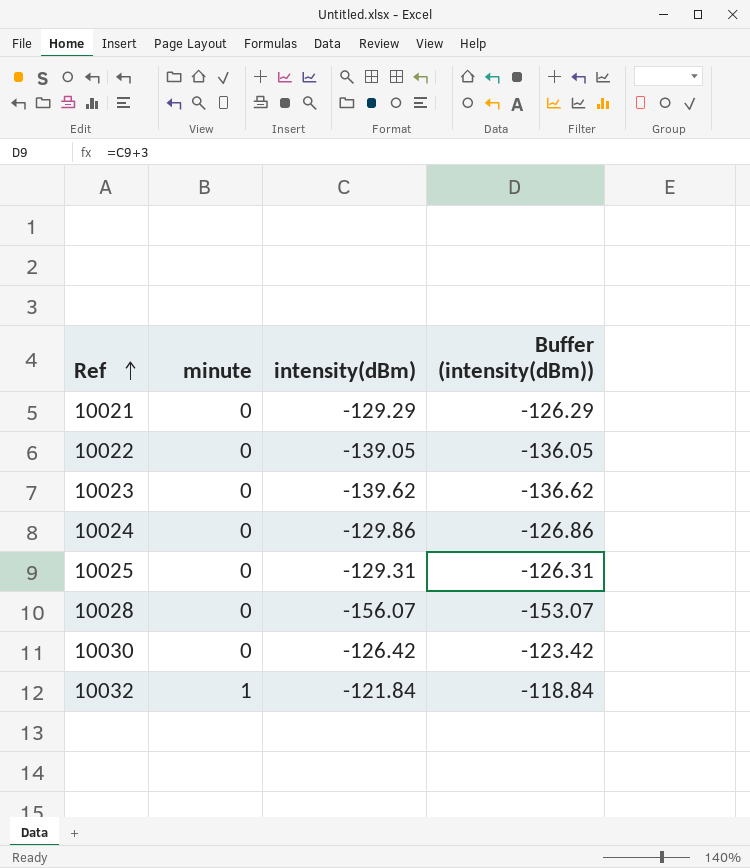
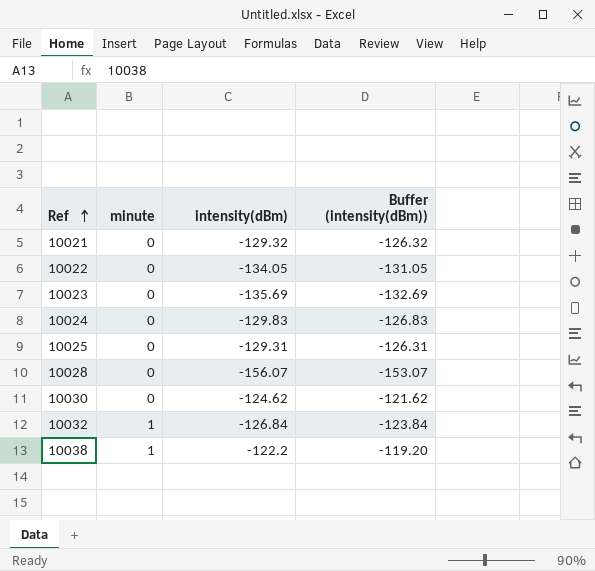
10021 | intensity(dBm): -129.29 -> -129.32
10021 | Buffer (intensity(dBm)): -126.29 -> -126.32
10022 | intensity(dBm): -139.05 -> -134.05
10022 | Buffer (intensity(dBm)): -136.05 -> -131.05
10023 | intensity(dBm): -139.62 -> -135.69
10023 | Buffer (intensity(dBm)): -136.62 -> -132.69
10024 | intensity(dBm): -129.86 -> -129.83
10024 | Buffer (intensity(dBm)): -126.86 -> -126.83
10030 | intensity(dBm): -126.42 -> -124.62
10030 | Buffer (intensity(dBm)): -123.42 -> -121.62
10032 | intensity(dBm): -121.84 -> -126.84
10032 | Buffer (intensity(dBm)): -118.84 -> -123.84
row 10038: none -> 1 | -122.2 | -119.20

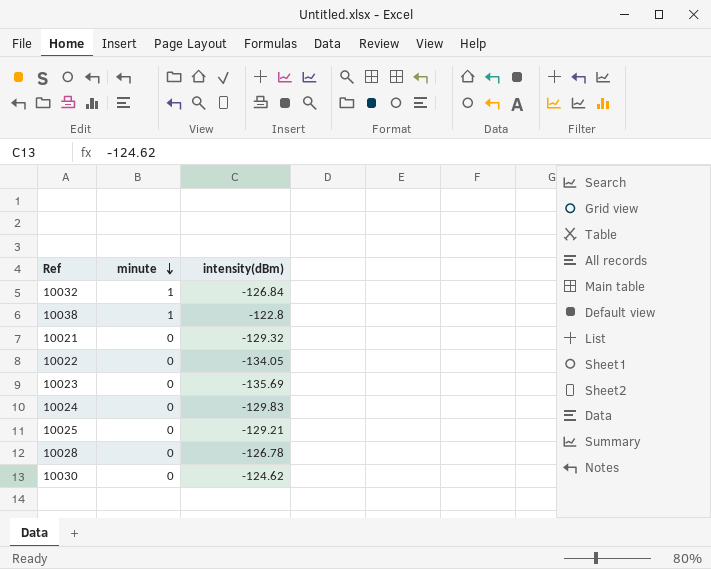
row order: Ref ascending -> minute descending
column Buffer (intensity(dBm)) | formula: [intensity(dBm)] + 3 -> none
10038 | intensity(dBm): -122.2 -> -122.8
10025 | intensity(dBm): -129.31 -> -129.21
10028 | intensity(dBm): -156.07 -> -126.78

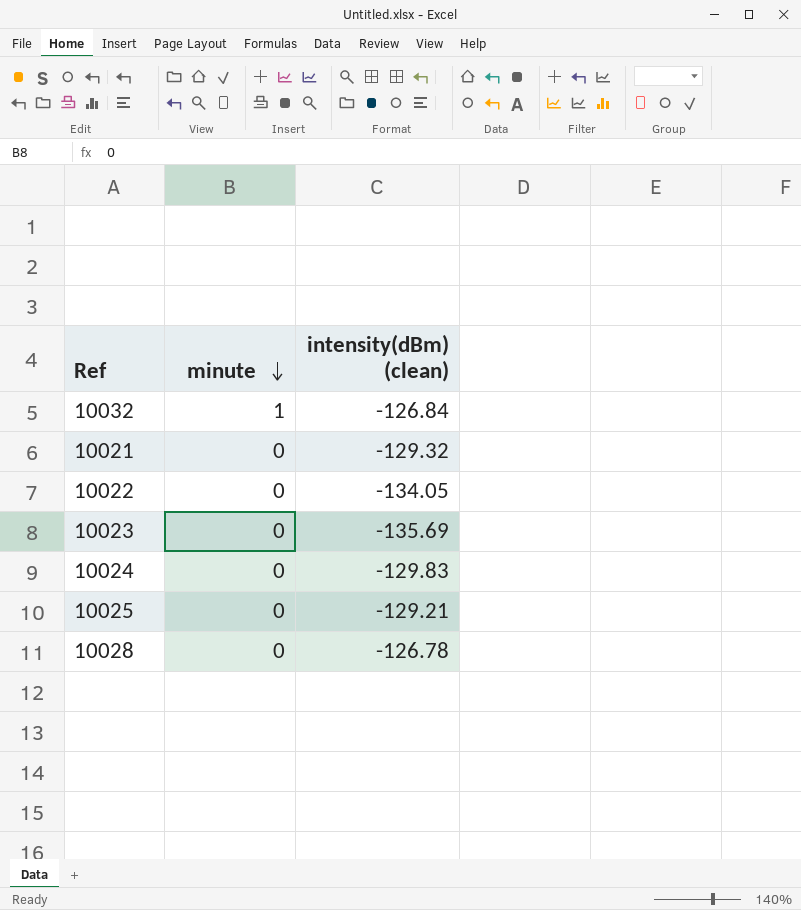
column name: intensity(dBm) -> intensity(dBm) (clean)
row 10038: 1 | -122.8 -> none
row 10030: 0 | -124.62 -> none

